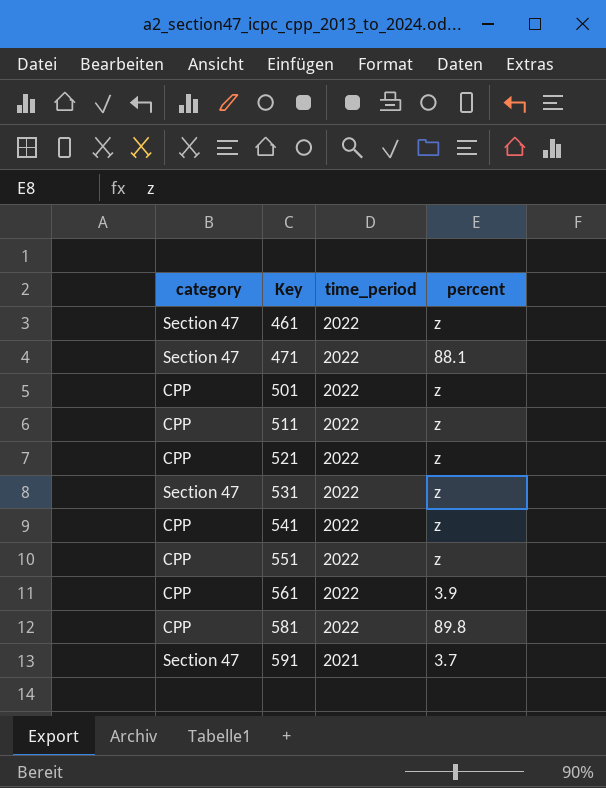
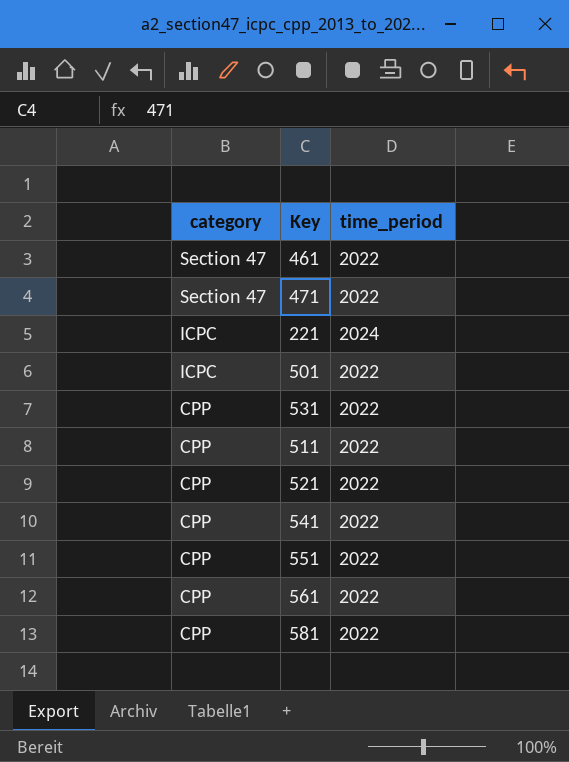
row order: Key ascending -> category descending
column percent | position: 4 -> none
row 591: Section 47 | 2021 | 3.7 -> none
row 221: none -> ICPC | 2024
501 | category: CPP -> ICPC
531 | category: Section 47 -> CPP

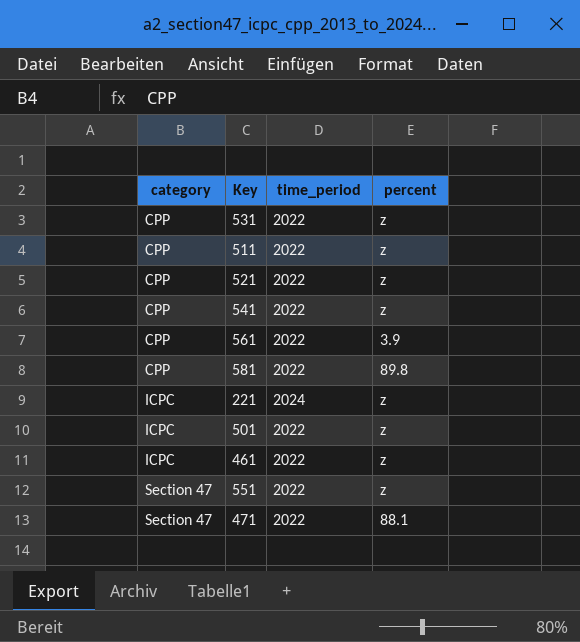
row order: category descending -> category ascending
column percent | position: none -> 4
461 | category: Section 47 -> ICPC
551 | category: CPP -> Section 47

